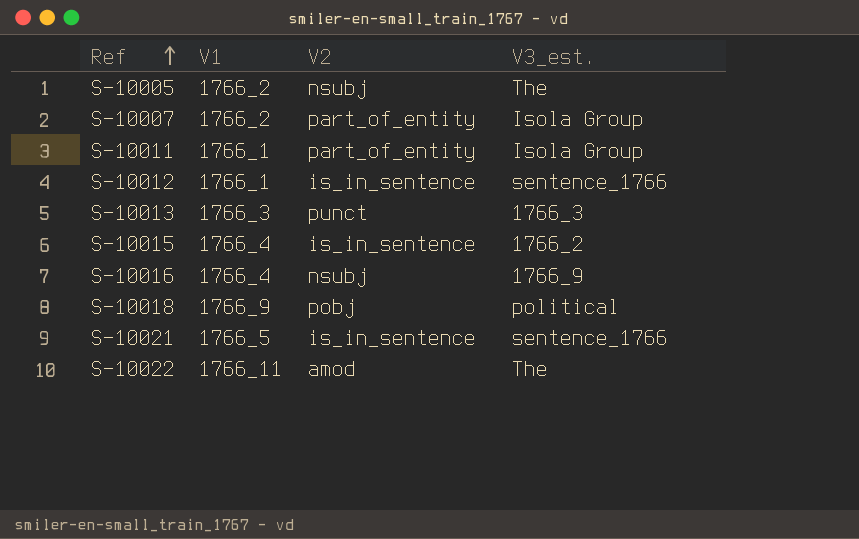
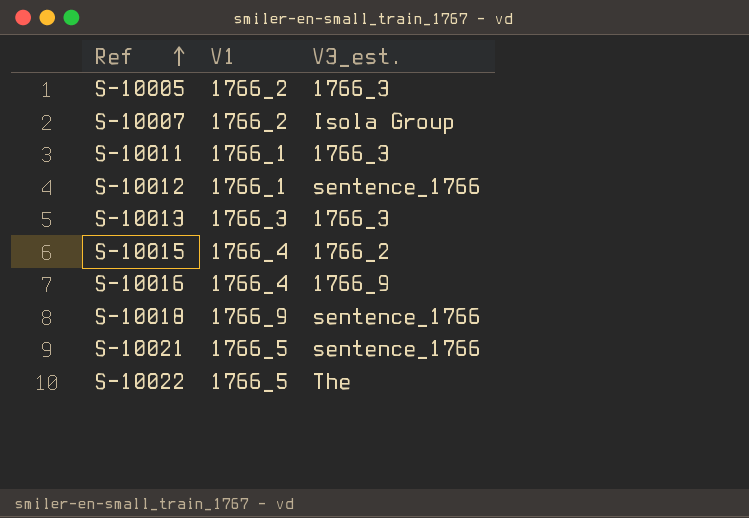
column V2 | position: 3 -> none
S-10005 | V3_est.: The -> 1766_3
S-10011 | V3_est.: Isola Group -> 1766_3
S-10018 | V3_est.: political -> sentence_1766
S-10022 | V1: 1766_11 -> 1766_5

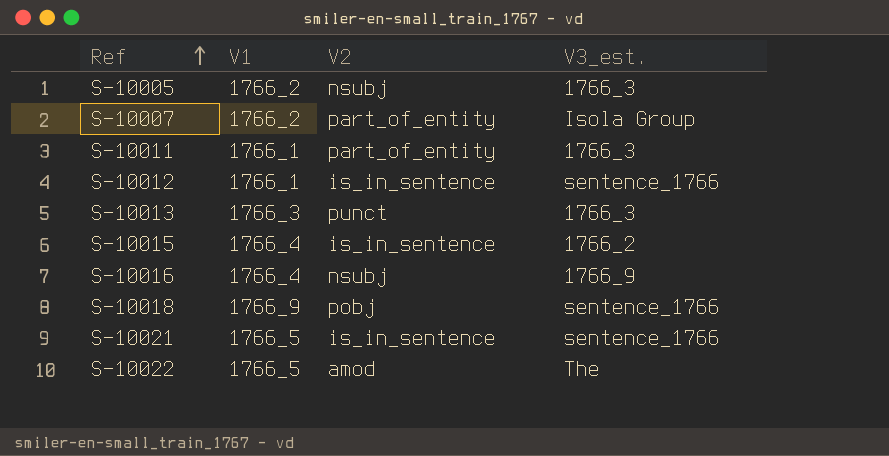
column V2 | position: none -> 3

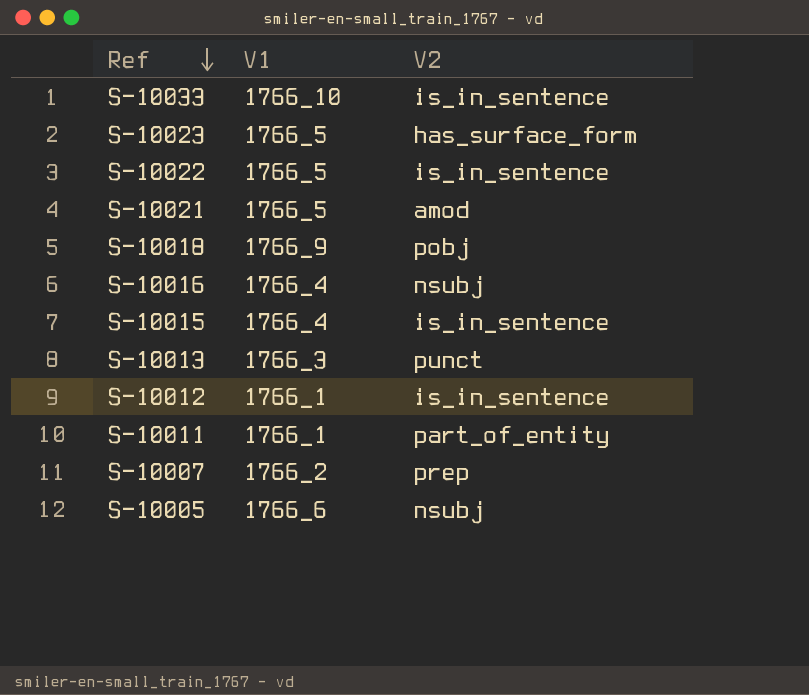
row order: Ref ascending -> Ref descending
column V3_est. | position: 4 -> none
row S-10033: none -> 1766_10 | is_in_sentence
row S-10023: none -> 1766_5 | has_surface_form
S-10022 | V2: amod -> is_in_sentence
S-10021 | V2: is_in_sentence -> amod
S-10007 | V2: part_of_entity -> prep
S-10005 | V1: 1766_2 -> 1766_6

